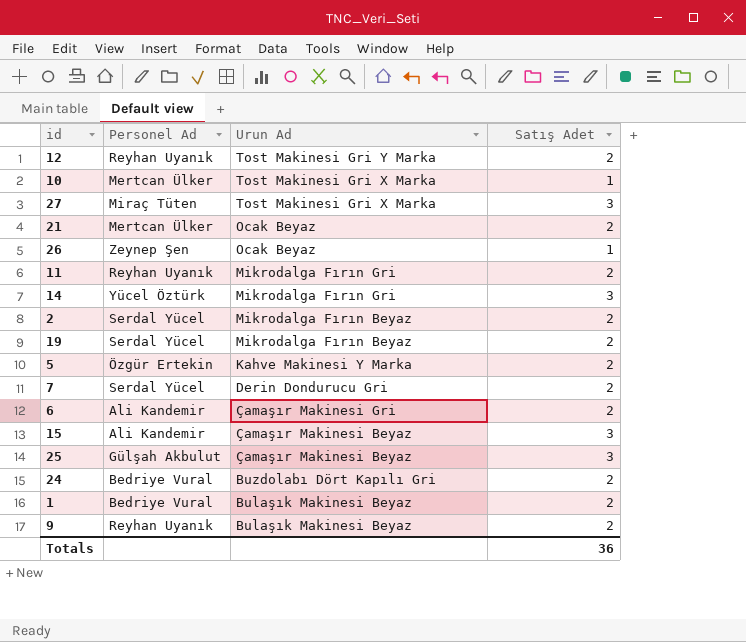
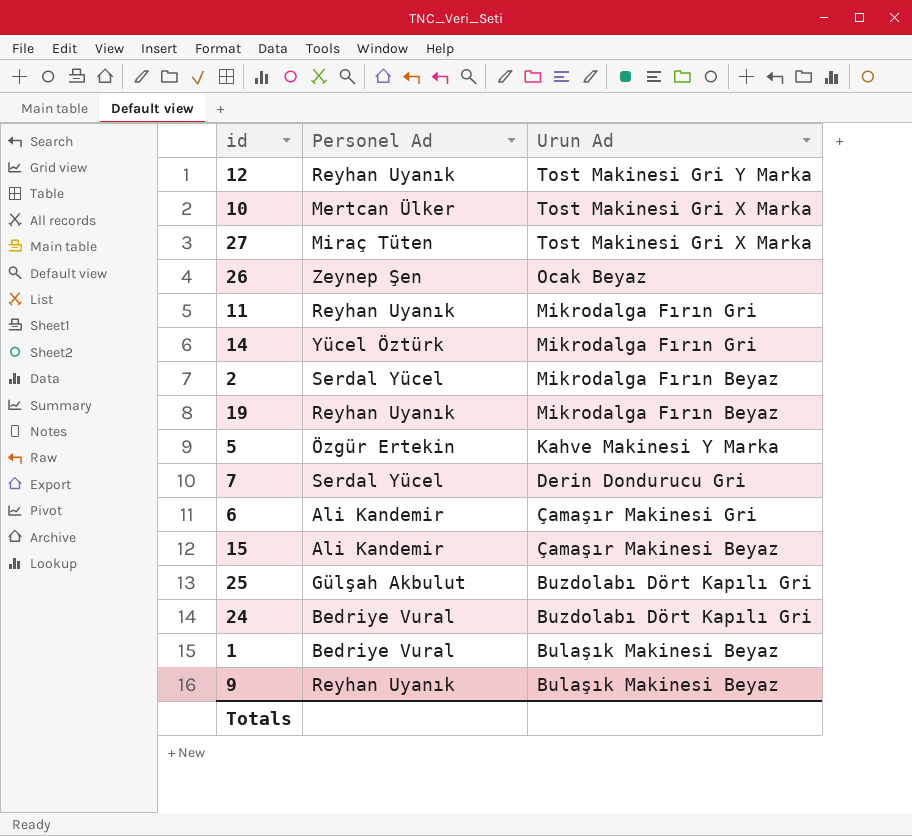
column Satış Adet | position: 4 -> none
row 21: Mertcan Ülker | Ocak Beyaz | 2 -> none
19 | Personel Ad: Serdal Yücel -> Reyhan Uyanık
25 | Urun Ad: Çamaşır Makinesi Beyaz -> Buzdolabı Dört Kapılı Gri

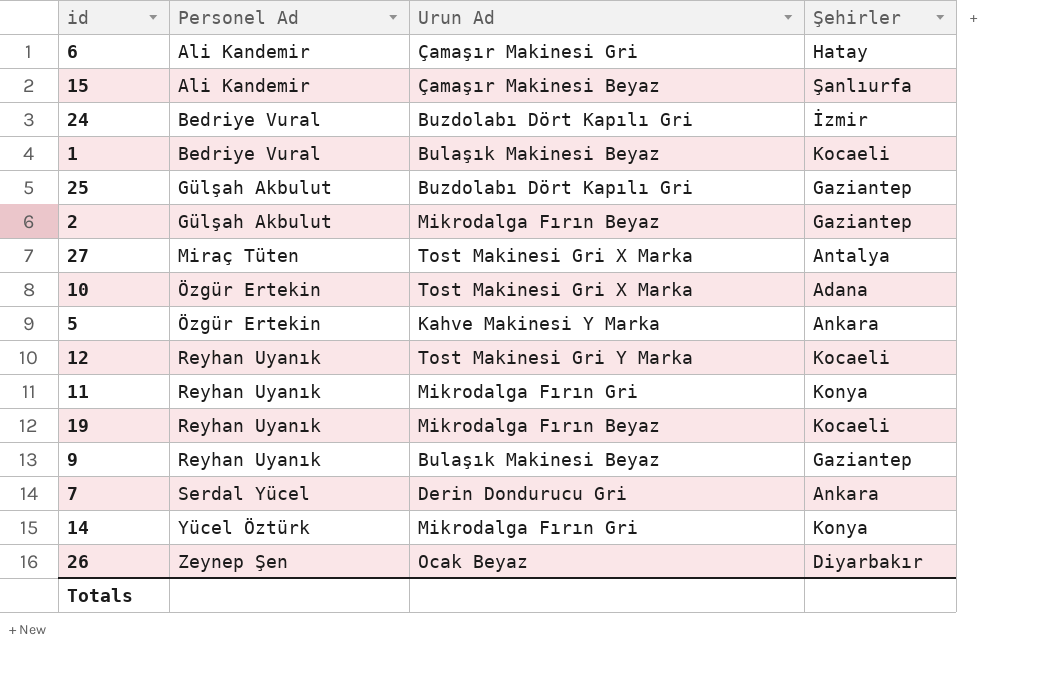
row order: Urun Ad descending -> Personel Ad ascending
column Şehirler | position: none -> 4
2 | Personel Ad: Serdal Yücel -> Gülşah Akbulut
10 | Personel Ad: Mertcan Ülker -> Özgür Ertekin

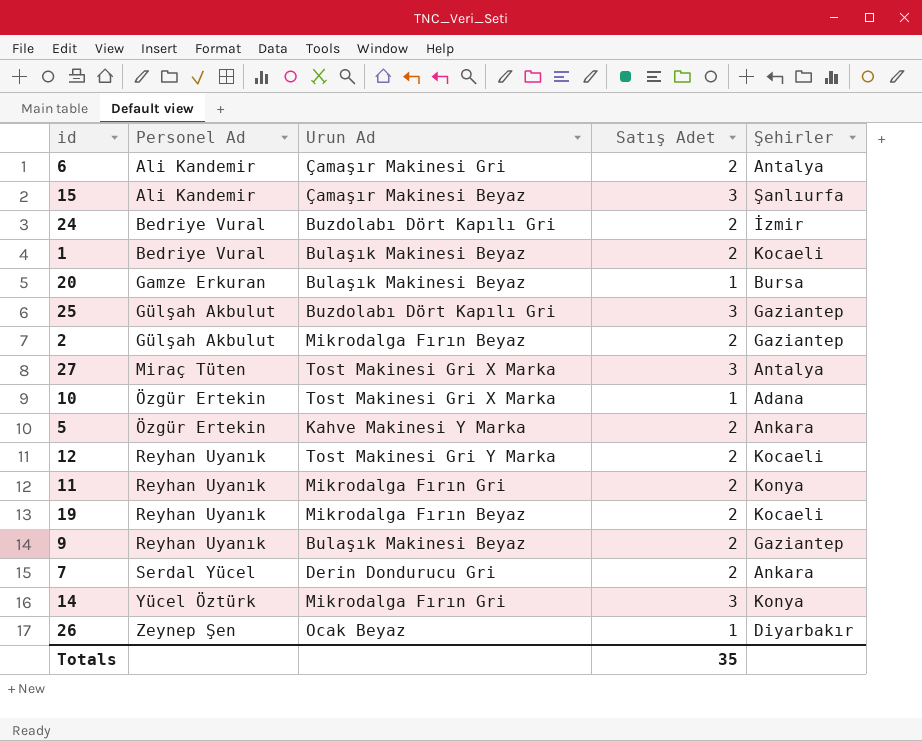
column Satış Adet | position: none -> 4
6 | Şehirler: Hatay -> Antalya
row 20: none -> Gamze Erkuran | Bulaşık Makinesi Beyaz | 1 | Bursa

